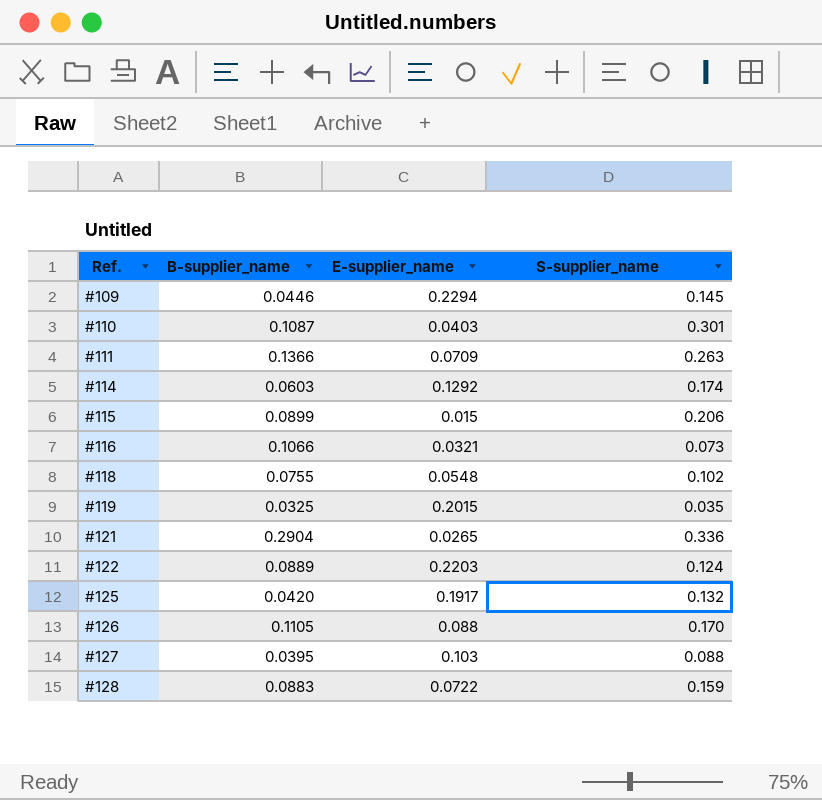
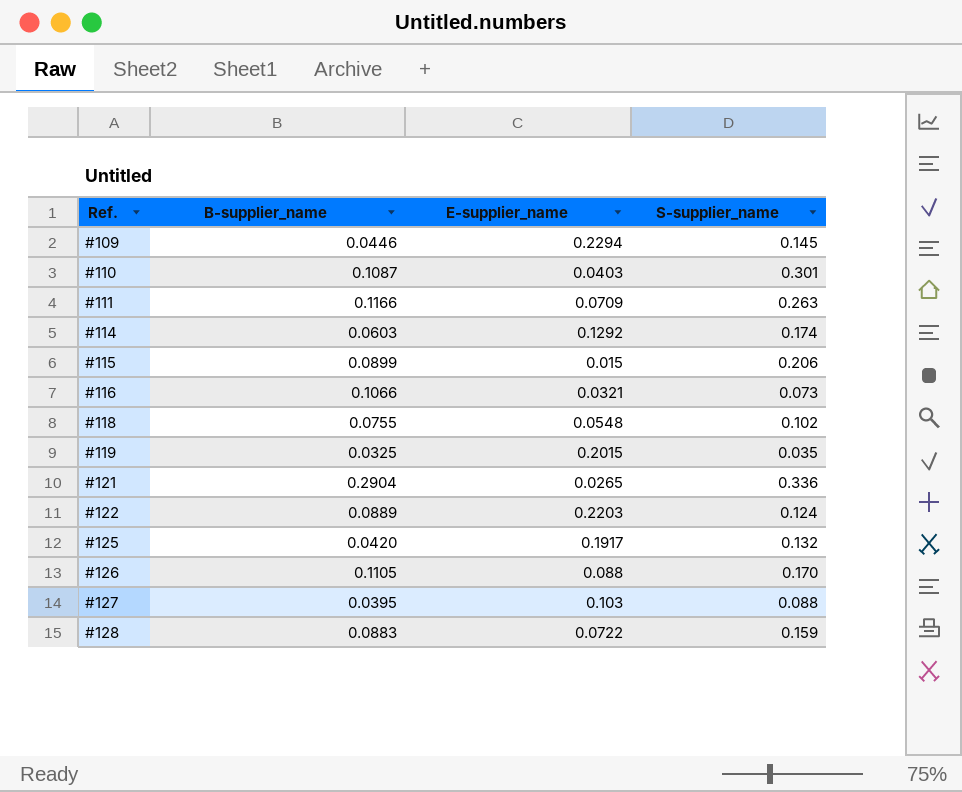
#111 | B-supplier_name: 0.1366 -> 0.1166

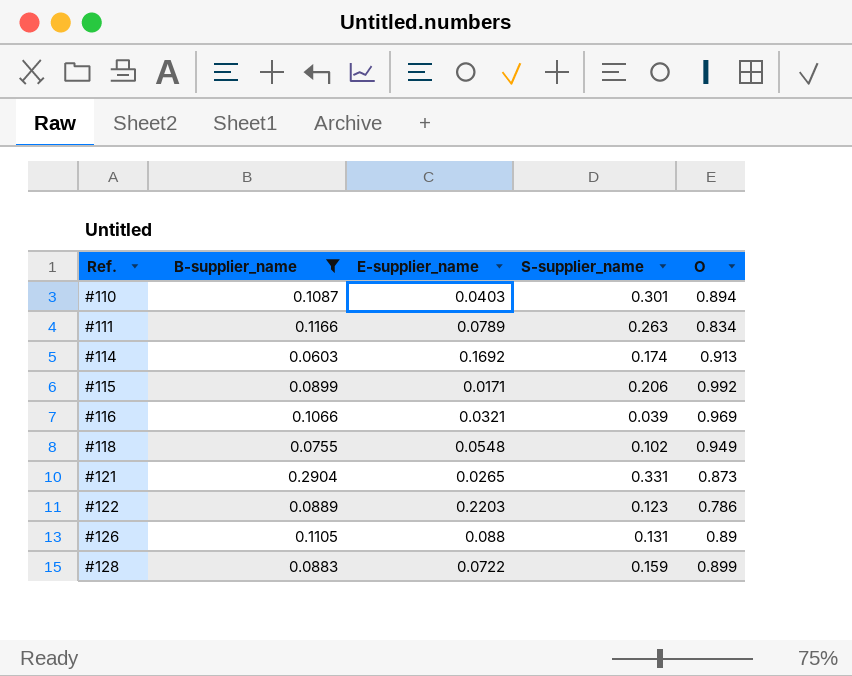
filter: none -> B-supplier_name >= 0.0603
column O | position: none -> 5
#111 | E-supplier_name: 0.0709 -> 0.0789
#114 | E-supplier_name: 0.1292 -> 0.1692
#115 | E-supplier_name: 0.015 -> 0.0171
#116 | S-supplier_name: 0.073 -> 0.039
#121 | S-supplier_name: 0.336 -> 0.331
#122 | S-supplier_name: 0.124 -> 0.123
#126 | S-supplier_name: 0.170 -> 0.131

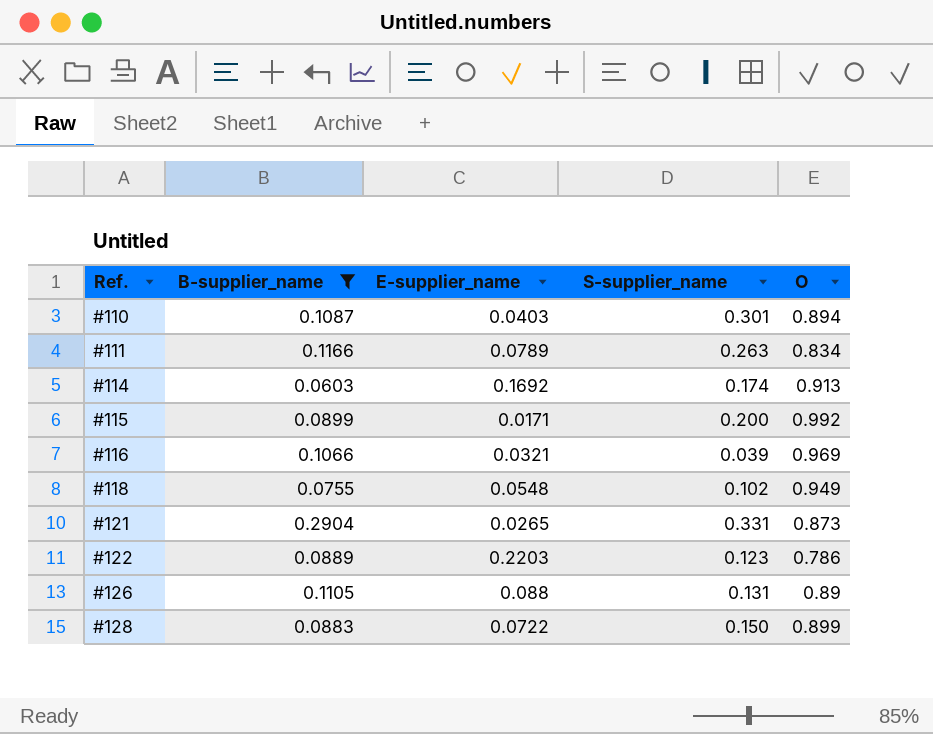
#115 | S-supplier_name: 0.206 -> 0.200
#128 | S-supplier_name: 0.159 -> 0.150

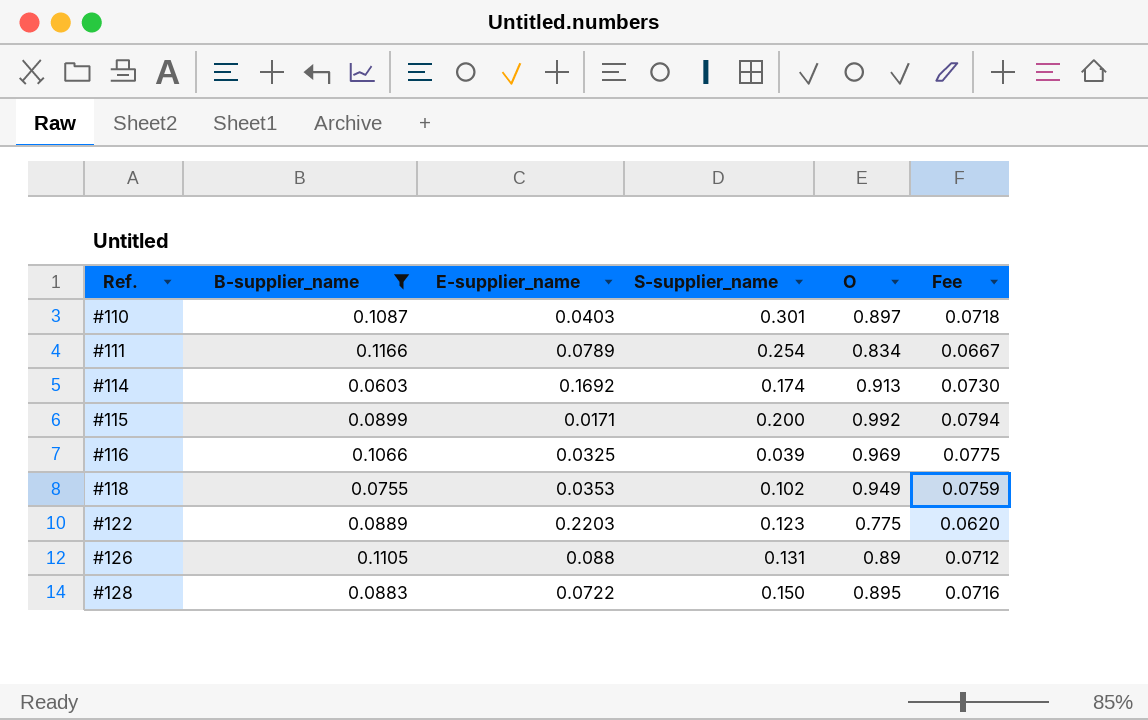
column Fee | formula: none -> [O] * 0.08
row #121: 0.2904 | 0.0265 | 0.331 | 0.873 -> none
#110 | O: 0.894 -> 0.897
#111 | S-supplier_name: 0.263 -> 0.254
#116 | E-supplier_name: 0.0321 -> 0.0325
#118 | E-supplier_name: 0.0548 -> 0.0353
#122 | O: 0.786 -> 0.775
#128 | O: 0.899 -> 0.895

